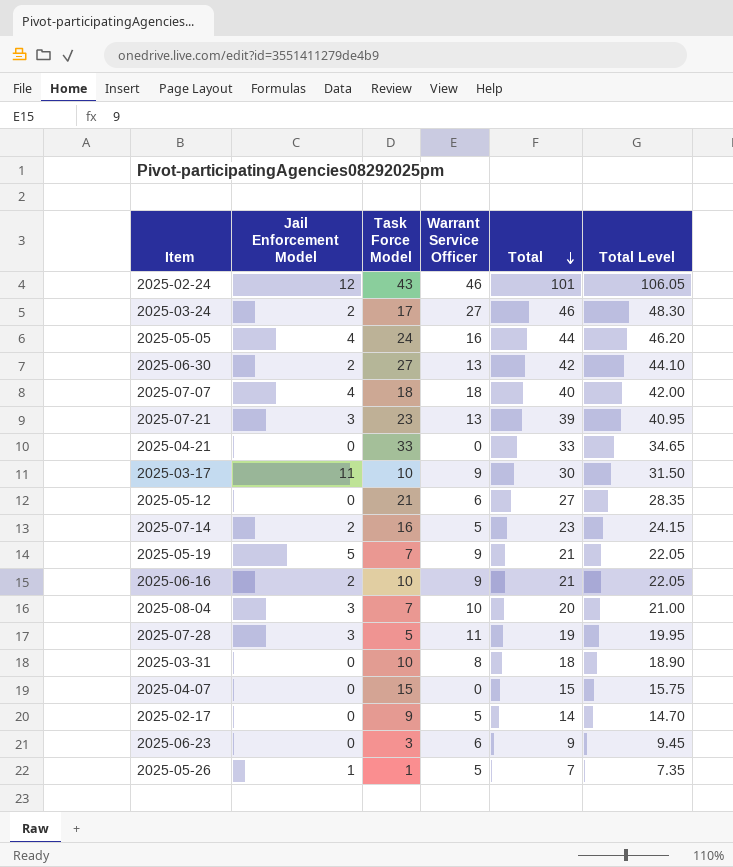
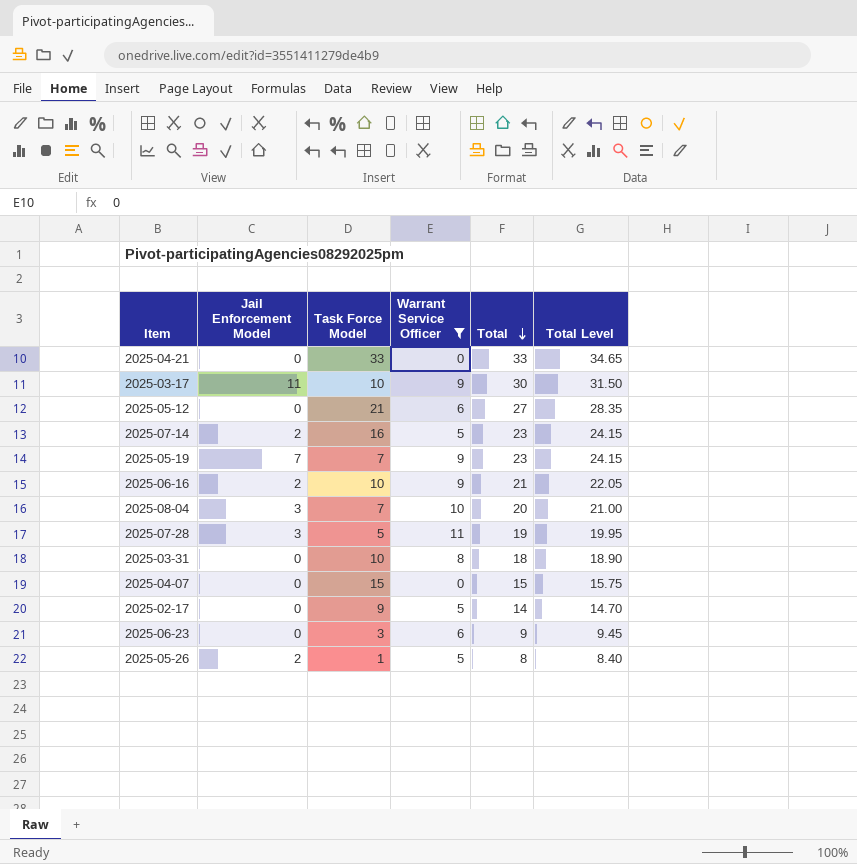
filter: none -> Warrant Service Officer <= 11
2025-05-19 | Jail Enforcement Model: 5 -> 7
2025-05-19 | Total: 21 -> 23
2025-05-19 | Total Level: 22.05 -> 24.15
2025-05-26 | Jail Enforcement Model: 1 -> 2
2025-05-26 | Total: 7 -> 8
2025-05-26 | Total Level: 7.35 -> 8.40

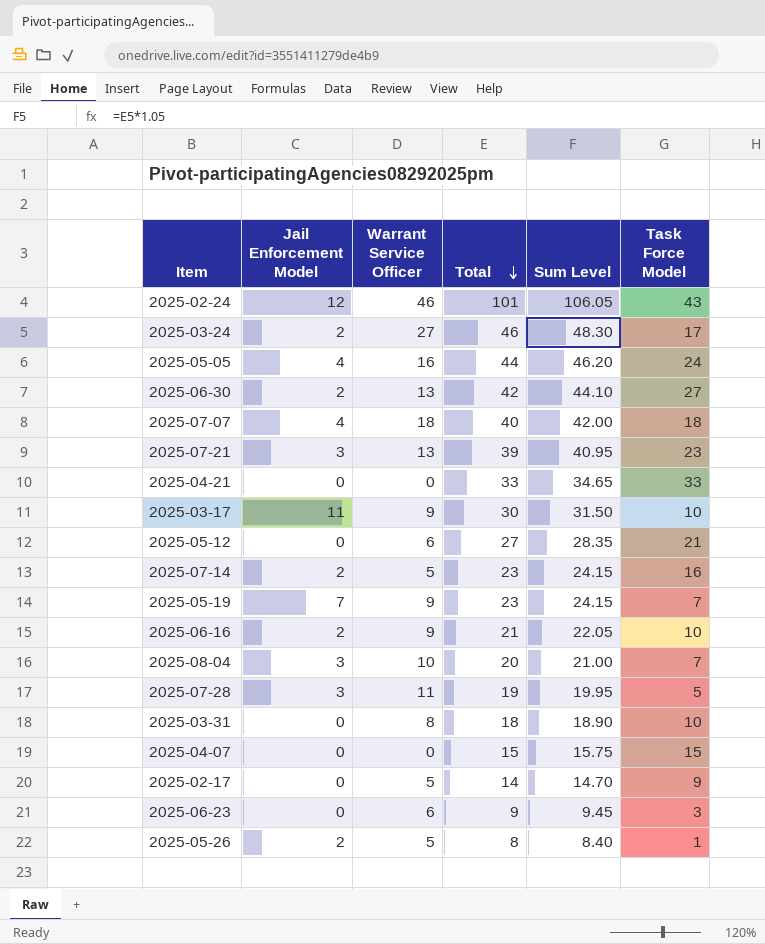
filter: Warrant Service Officer <= 11 -> none
column name: Total Level -> Sum Level
column Task Force Model | position: 3 -> 6

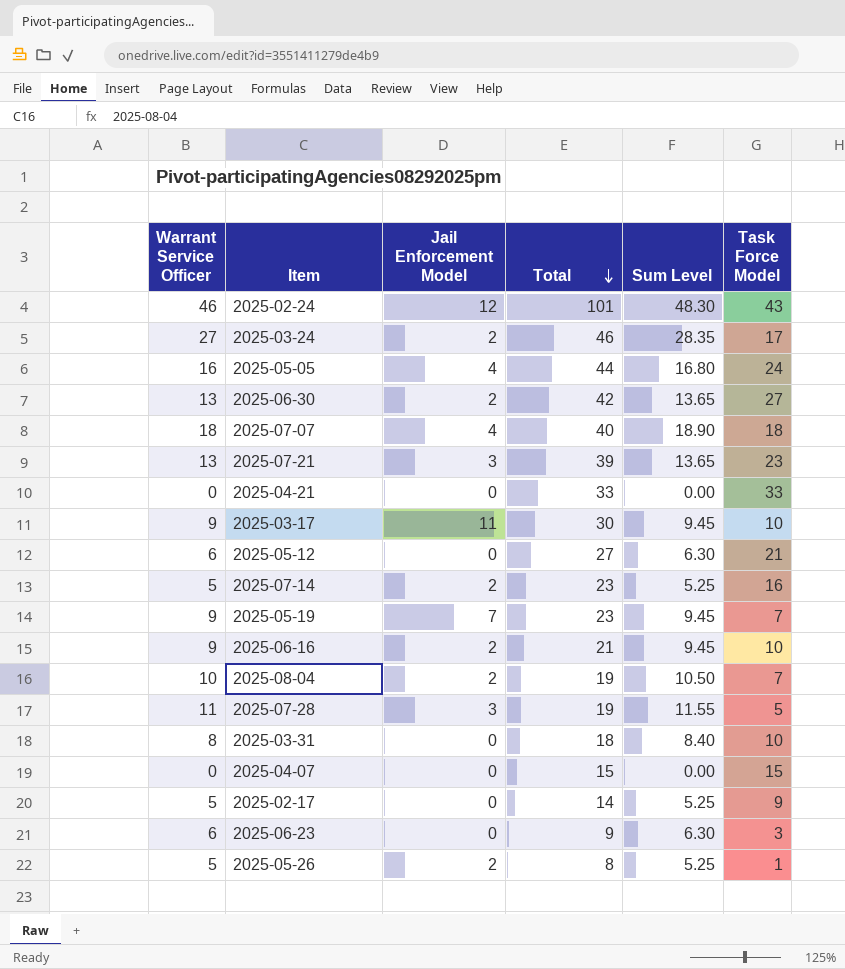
column Warrant Service Officer | position: 3 -> 1
column Sum Level | formula: [Total] * 1.05 -> [Warrant Service Officer] * 1.05
2025-08-04 | Jail Enforcement Model: 3 -> 2
2025-08-04 | Total: 20 -> 19

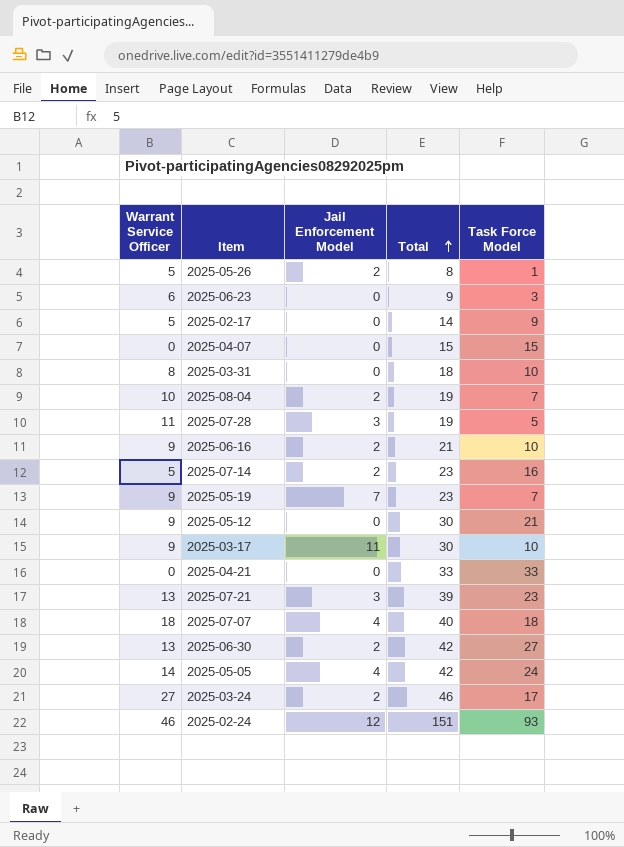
row order: Total descending -> Total ascending
column Sum Level | formula: [Warrant Service Officer] * 1.05 -> none
2025-05-12 | Warrant Service Officer: 6 -> 9
2025-05-12 | Total: 27 -> 30
2025-05-05 | Warrant Service Officer: 16 -> 14
2025-05-05 | Total: 44 -> 42
2025-02-24 | Total: 101 -> 151
2025-02-24 | Task Force Model: 43 -> 93

